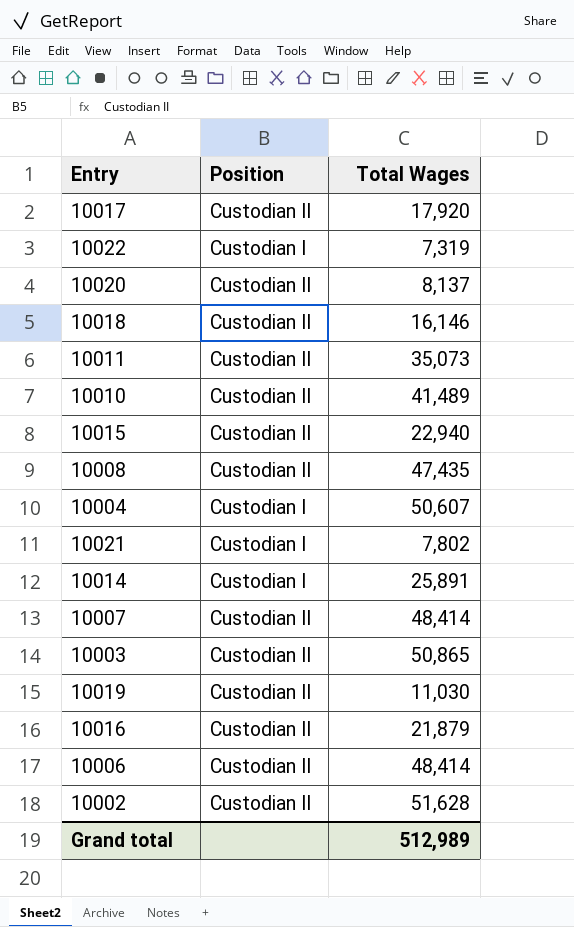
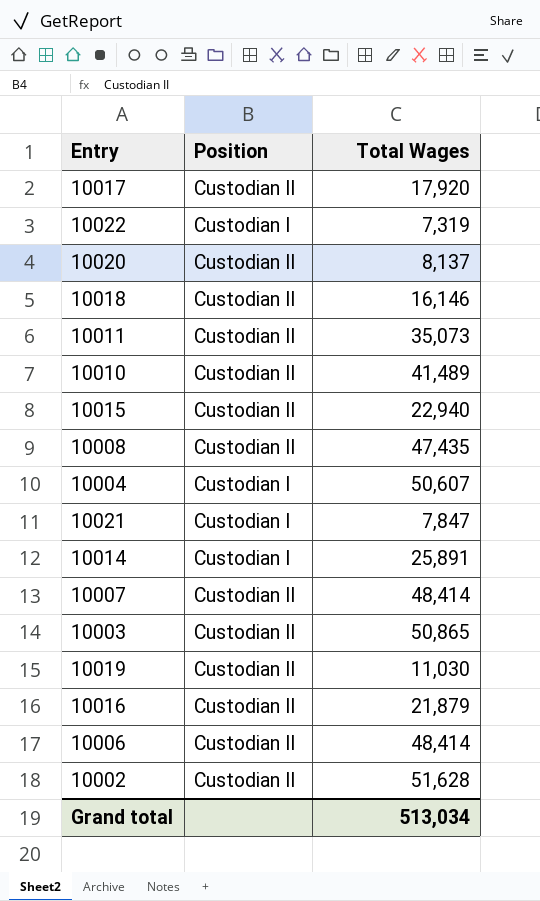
10021 | Total Wages: 7,802 -> 7,847
Grand total | Total Wages: 512,989 -> 513,034

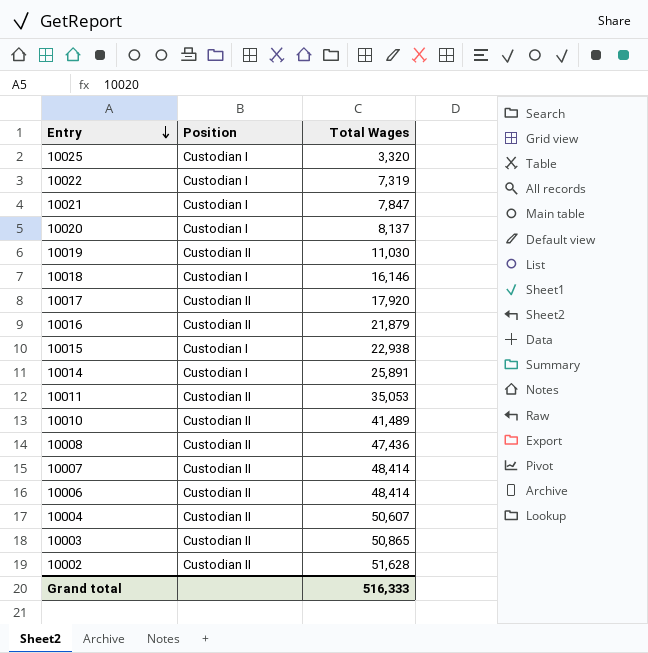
row order: none -> Entry descending
row 10025: none -> Custodian I | 3,320
10020 | Position: Custodian II -> Custodian I
10018 | Position: Custodian II -> Custodian I
10015 | Position: Custodian II -> Custodian I
10015 | Total Wages: 22,940 -> 22,938
10011 | Total Wages: 35,073 -> 35,053
10008 | Total Wages: 47,435 -> 47,436
10004 | Position: Custodian I -> Custodian II
Grand total | Total Wages: 513,034 -> 516,333

